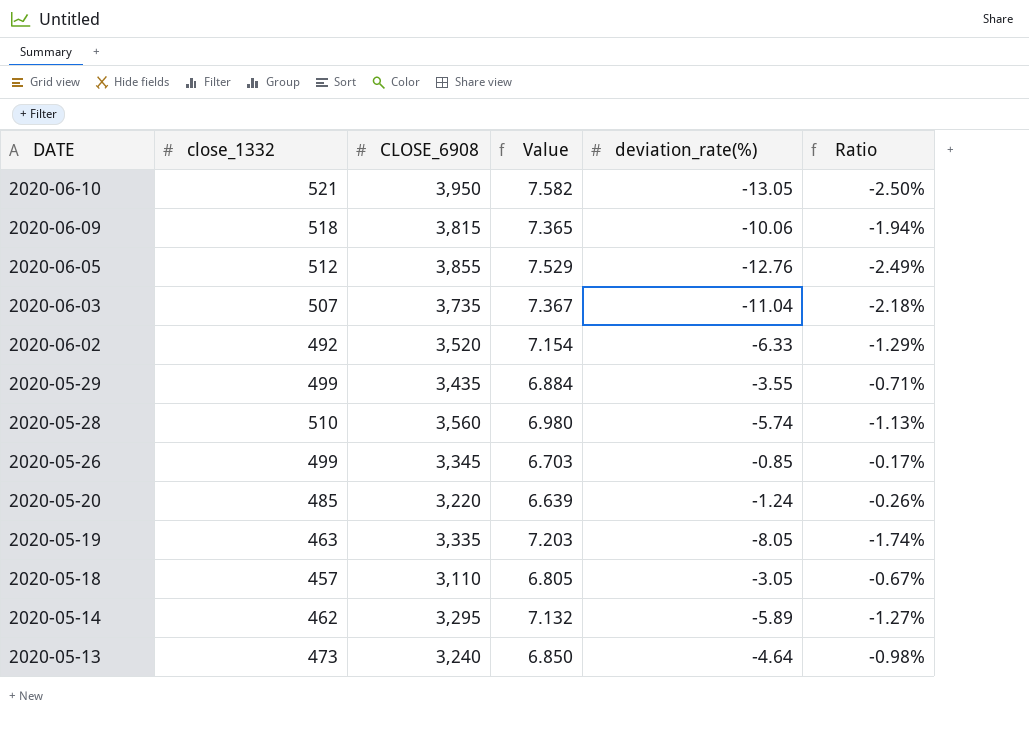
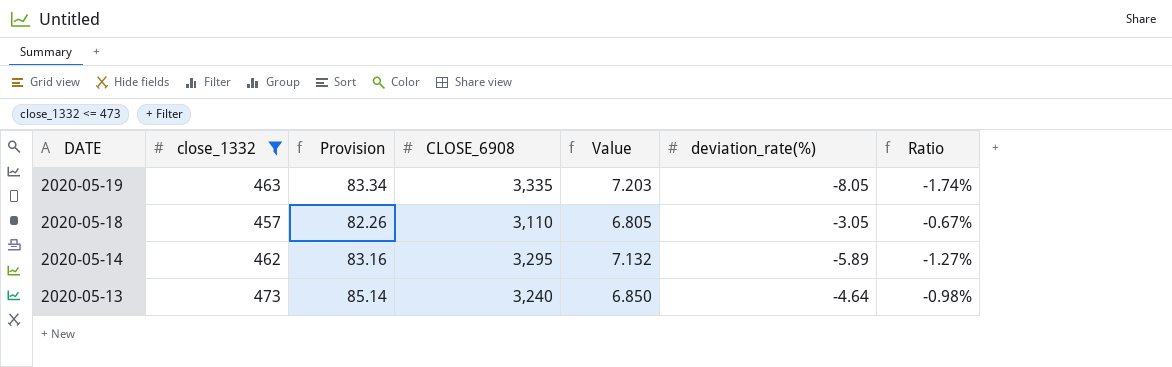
filter: none -> close_1332 <= 473
column Provision | formula: none -> [close_1332] * 0.18

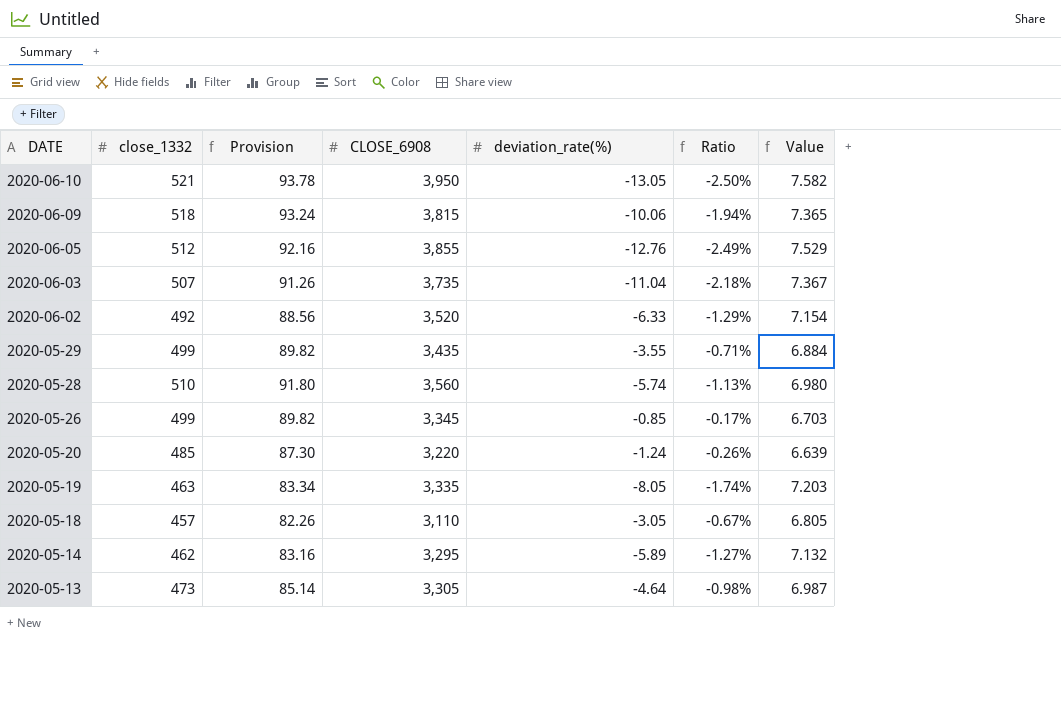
filter: close_1332 <= 473 -> none
column Value | position: 5 -> 7
2020-05-13 | CLOSE_6908: 3,240 -> 3,305
2020-05-13 | Value: 6.850 -> 6.987

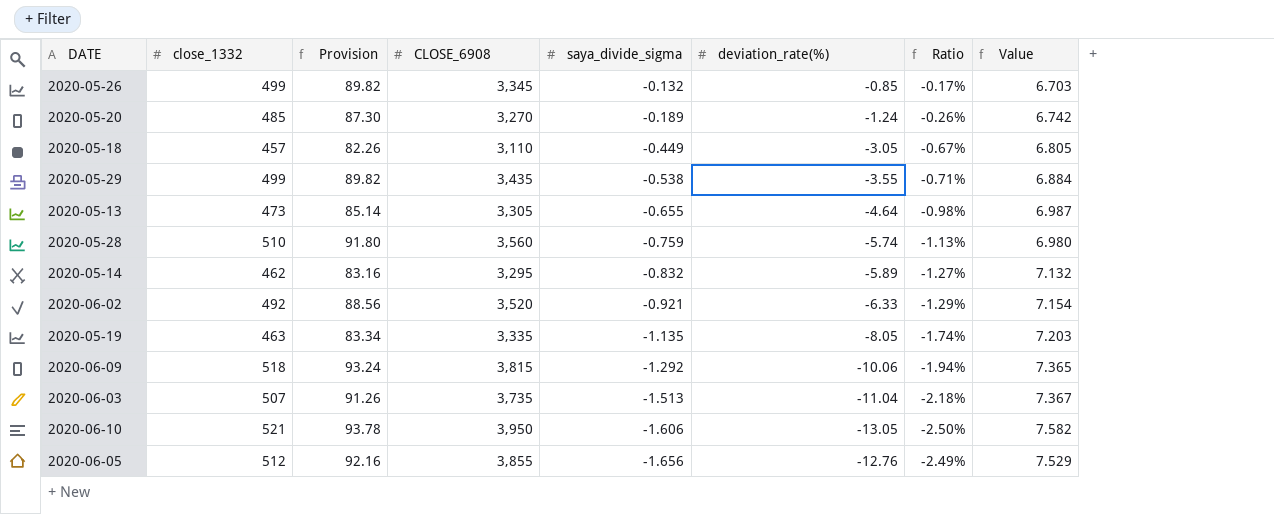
row order: DATE descending -> saya_divide_sigma descending
column saya_divide_sigma | position: none -> 5
2020-05-20 | CLOSE_6908: 3,220 -> 3,270
2020-05-20 | Value: 6.639 -> 6.742

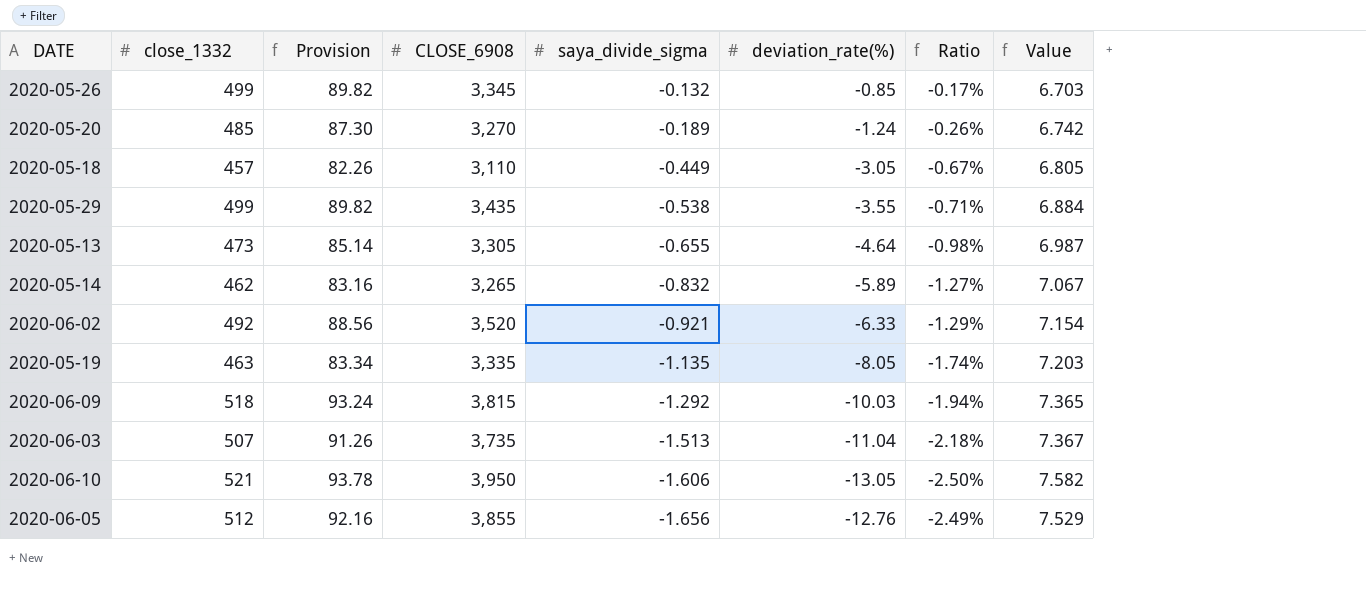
row 2020-05-28: 510 | 91.80 | 3,560 | -0.759 | -5.74 | -1.13% | 6.980 -> none
2020-05-14 | CLOSE_6908: 3,295 -> 3,265
2020-05-14 | Value: 7.132 -> 7.067
2020-06-09 | deviation_rate(%): -10.06 -> -10.03

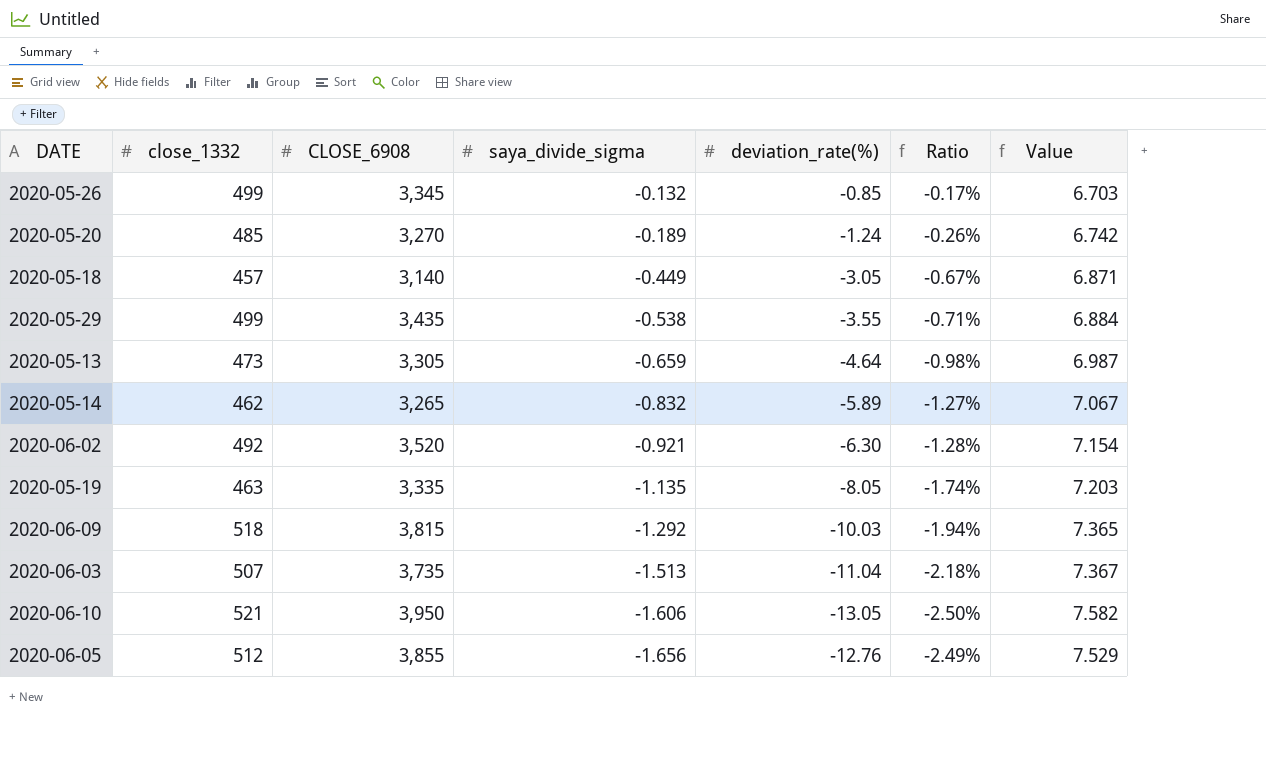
column Provision | formula: [close_1332] * 0.18 -> none
2020-05-18 | CLOSE_6908: 3,110 -> 3,140
2020-05-18 | Value: 6.805 -> 6.871
2020-05-13 | saya_divide_sigma: -0.655 -> -0.659
2020-06-02 | deviation_rate(%): -6.33 -> -6.30
2020-06-02 | Ratio: -1.29% -> -1.28%

